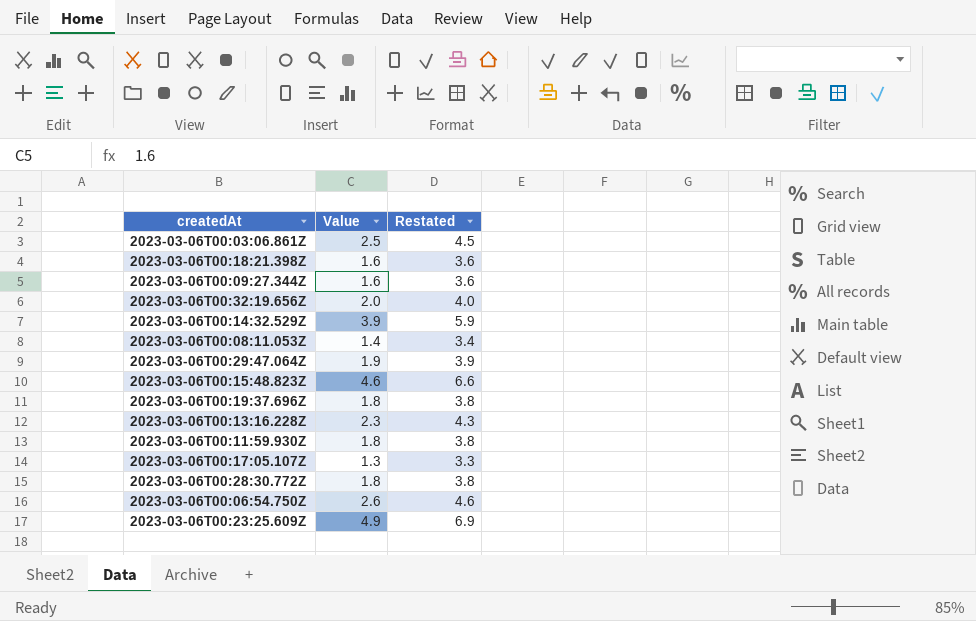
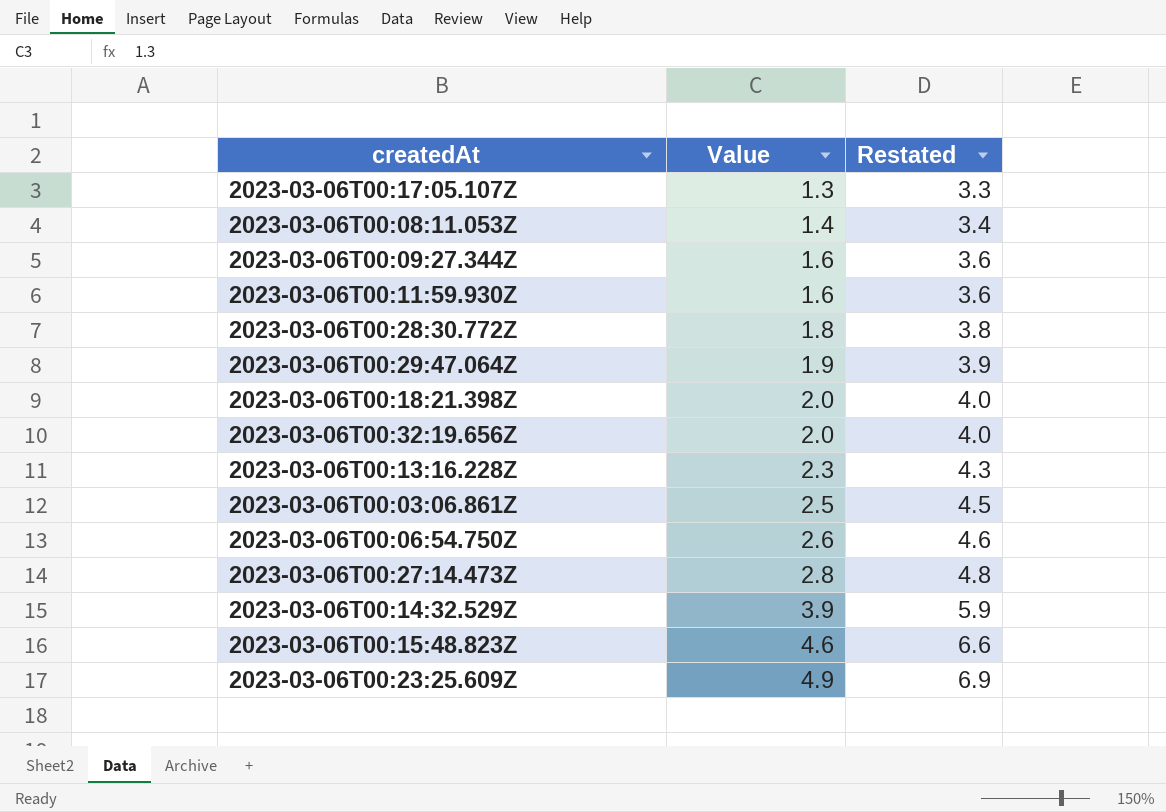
row order: none -> Value ascending
row 2023-03-06T00:19:37.696Z: 1.8 | 3.8 -> none
2023-03-06T00:11:59.930Z | Value: 1.8 -> 1.6
2023-03-06T00:11:59.930Z | Restated: 3.8 -> 3.6
2023-03-06T00:18:21.398Z | Value: 1.6 -> 2.0
2023-03-06T00:18:21.398Z | Restated: 3.6 -> 4.0
row 2023-03-06T00:27:14.473Z: none -> 2.8 | 4.8

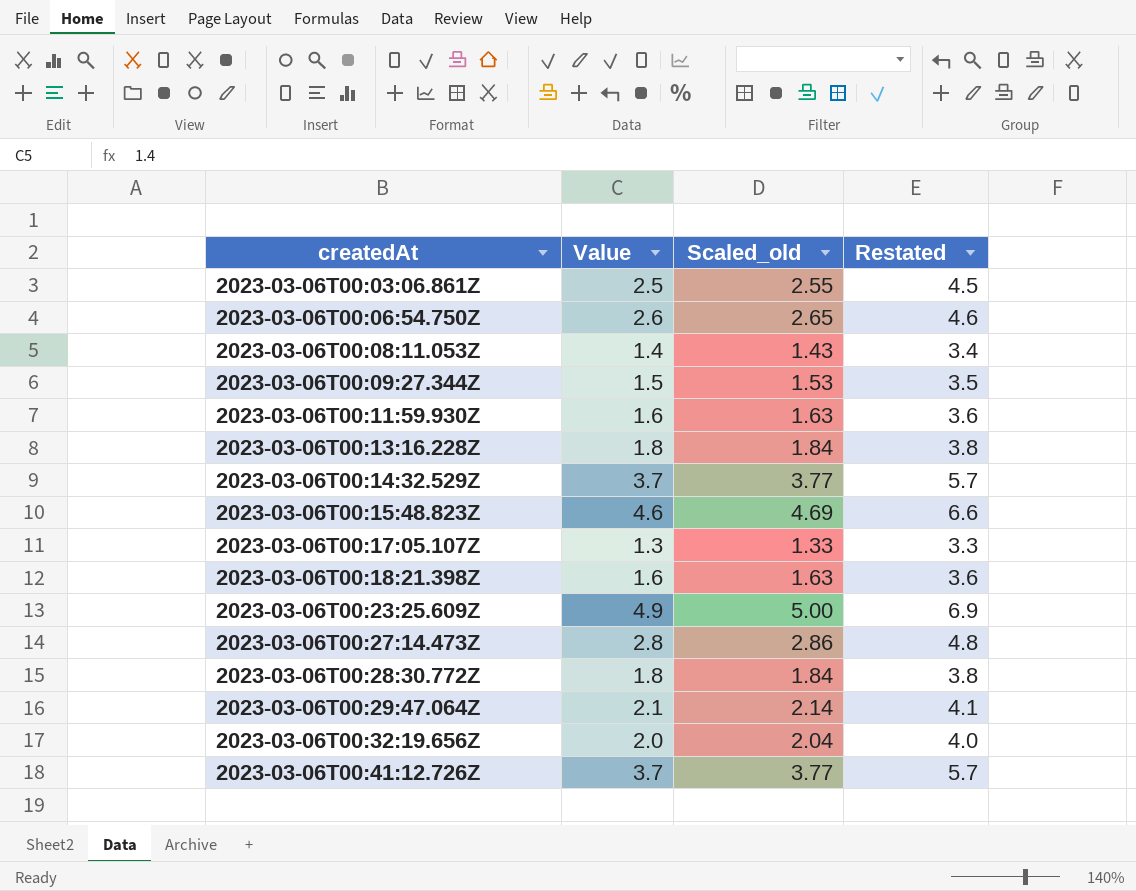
row order: Value ascending -> createdAt ascending
column Scaled_old | formula: none -> [Value] * 1.02
2023-03-06T00:09:27.344Z | Value: 1.6 -> 1.5
2023-03-06T00:09:27.344Z | Restated: 3.6 -> 3.5
2023-03-06T00:13:16.228Z | Value: 2.3 -> 1.8
2023-03-06T00:13:16.228Z | Restated: 4.3 -> 3.8
2023-03-06T00:14:32.529Z | Value: 3.9 -> 3.7
2023-03-06T00:14:32.529Z | Restated: 5.9 -> 5.7
2023-03-06T00:18:21.398Z | Value: 2.0 -> 1.6
2023-03-06T00:18:21.398Z | Restated: 4.0 -> 3.6
2023-03-06T00:29:47.064Z | Value: 1.9 -> 2.1
2023-03-06T00:29:47.064Z | Restated: 3.9 -> 4.1
row 2023-03-06T00:41:12.726Z: none -> 3.7 | 3.77 | 5.7

